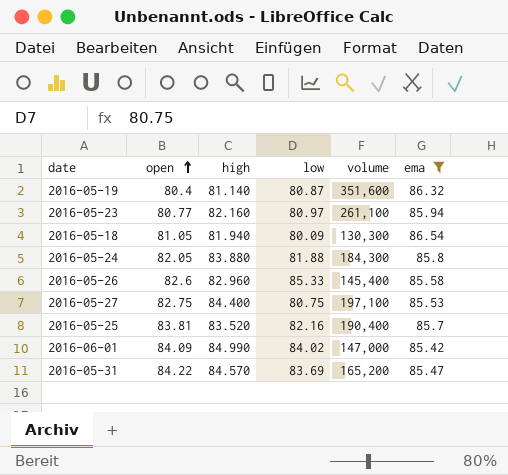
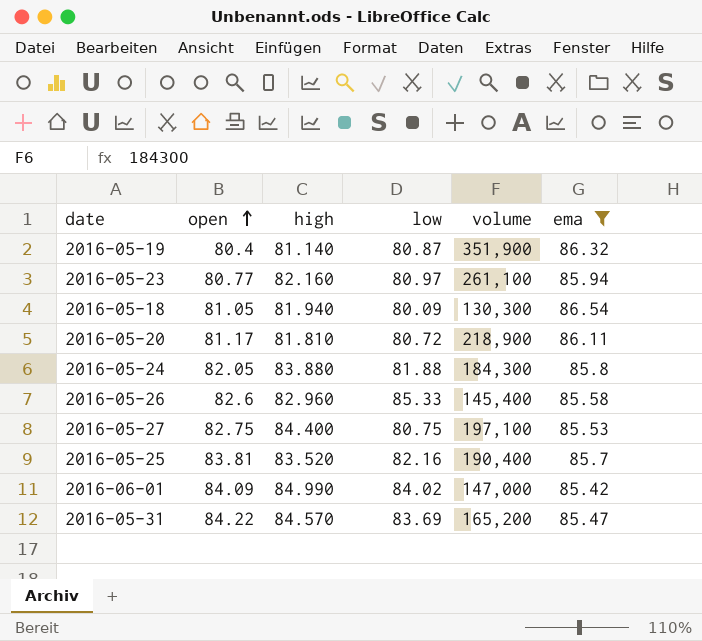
2016-05-19 | volume: 351,600 -> 351,900
row 2016-05-20: none -> 81.17 | 81.810 | 80.72 | 218,900 | 86.11

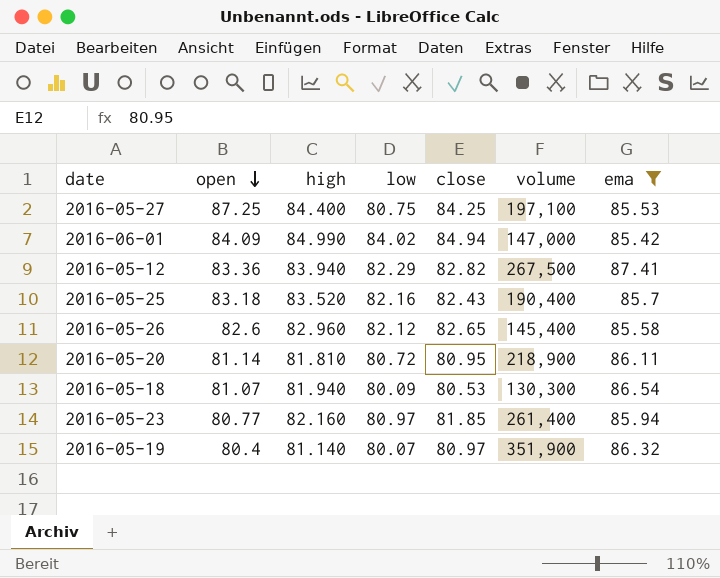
row order: open ascending -> open descending
column close | position: none -> 5
row 2016-05-24: 82.05 | 83.880 | 81.88 | 184,300 | 85.8 -> none
row 2016-05-31: 84.22 | 84.570 | 83.69 | 165,200 | 85.47 -> none
2016-05-27 | open: 82.75 -> 87.25
row 2016-05-12: none -> 83.36 | 83.940 | 82.29 | 82.82 | 267,500 | 87.41
2016-05-25 | open: 83.81 -> 83.18
2016-05-26 | low: 85.33 -> 82.12
2016-05-20 | open: 81.17 -> 81.14
2016-05-18 | open: 81.05 -> 81.07
2016-05-23 | volume: 261,100 -> 261,400
2016-05-19 | low: 80.87 -> 80.07

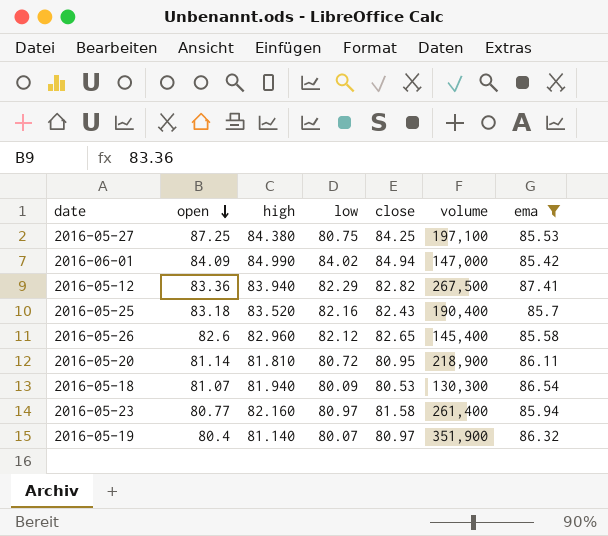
2016-05-27 | high: 84.400 -> 84.380
2016-05-23 | close: 81.85 -> 81.58

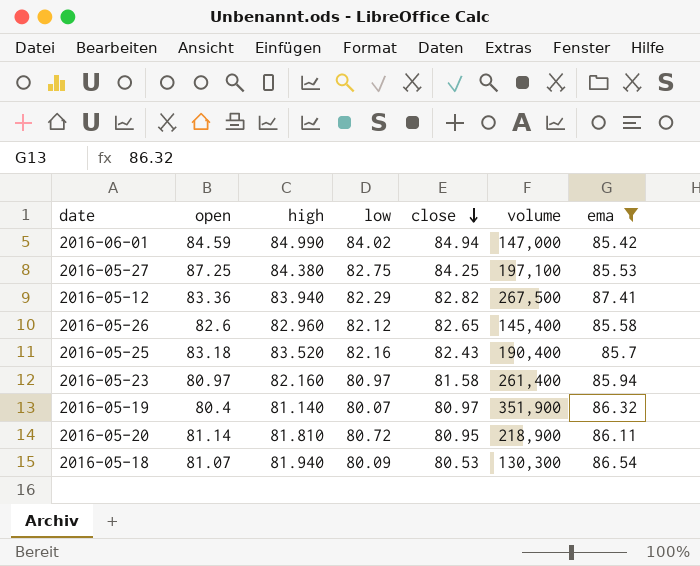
row order: open descending -> close descending
2016-06-01 | open: 84.09 -> 84.59
2016-05-27 | low: 80.75 -> 82.75
2016-05-23 | open: 80.77 -> 80.97

